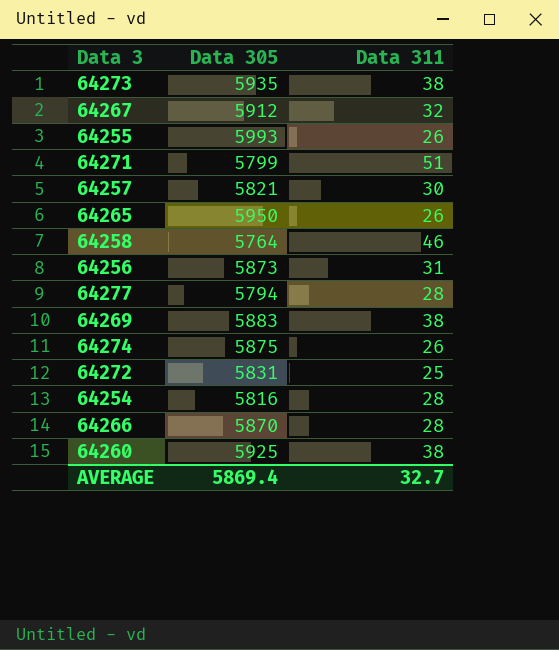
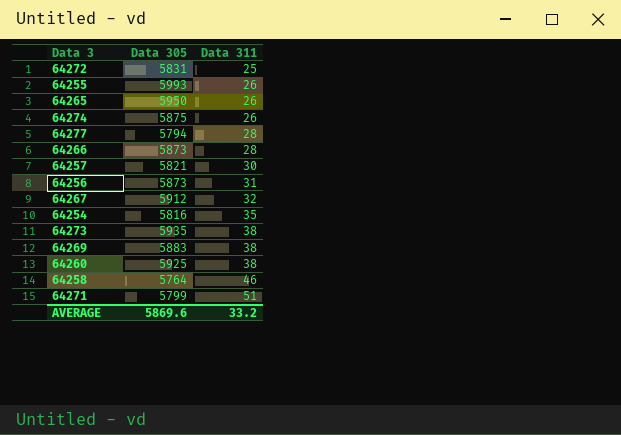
row order: none -> Data 311 ascending
64266 | Data 305: 5870 -> 5873
64254 | Data 311: 28 -> 35
AVERAGE | Data 305: 5869.4 -> 5869.6
AVERAGE | Data 311: 32.7 -> 33.2

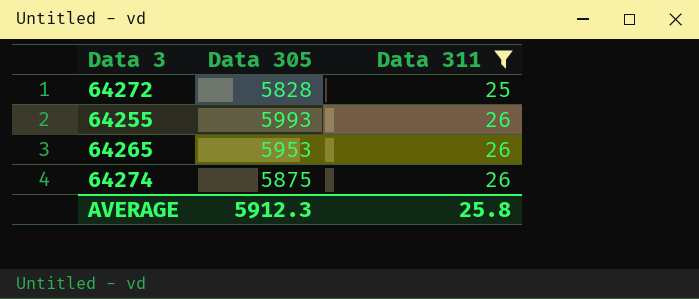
filter: none -> Data 311 <= 26
64272 | Data 305: 5831 -> 5828
64265 | Data 305: 5950 -> 5953
AVERAGE | Data 305: 5869.6 -> 5912.3
AVERAGE | Data 311: 33.2 -> 25.8

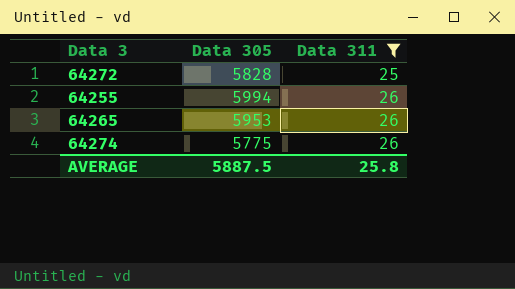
64255 | Data 305: 5993 -> 5994
64274 | Data 305: 5875 -> 5775
AVERAGE | Data 305: 5912.3 -> 5887.5

